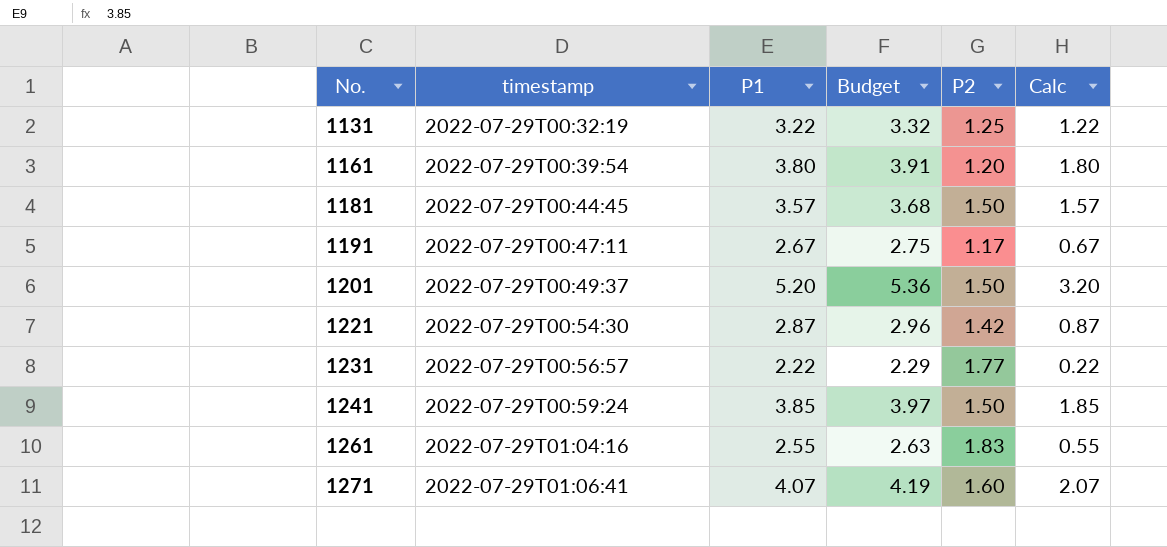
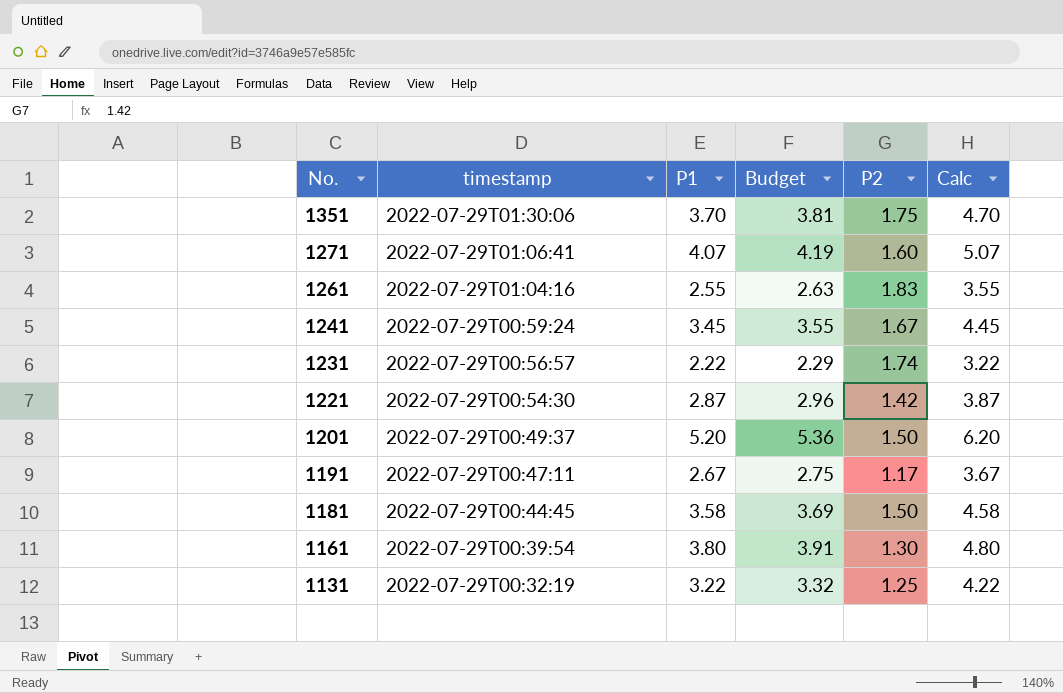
row order: No. ascending -> No. descending
column Calc | formula: [P1] - 2 -> [P1] + 1
row 1351: none -> 2022-07-29T01:30:06 | 3.70 | 3.81 | 1.75 | 4.70
1241 | P1: 3.85 -> 3.45
1241 | Budget: 3.97 -> 3.55
1241 | P2: 1.50 -> 1.67
1231 | P2: 1.77 -> 1.74
1181 | P1: 3.57 -> 3.58
1181 | Budget: 3.68 -> 3.69
1161 | P2: 1.20 -> 1.30

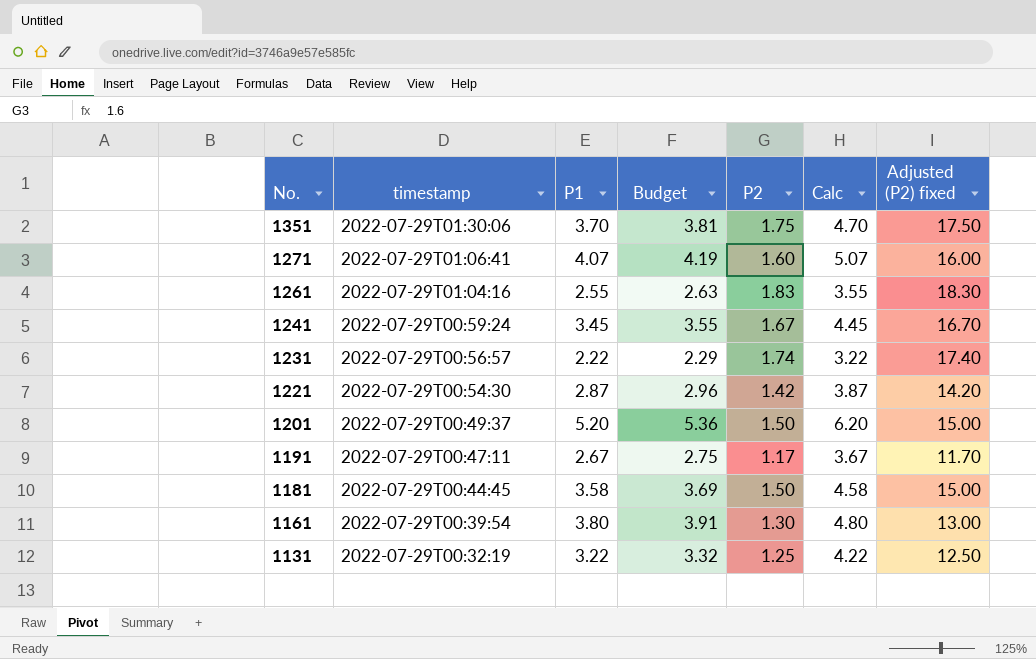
column Adjusted (P2) fixed | formula: none -> [P2] * 10

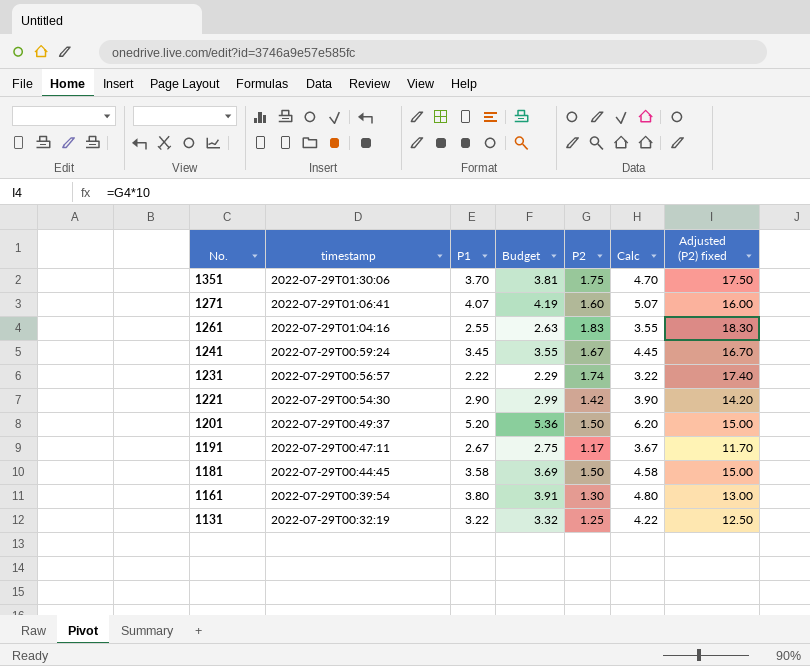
1221 | P1: 2.87 -> 2.90
1221 | Budget: 2.96 -> 2.99
1221 | Calc: 3.87 -> 3.90

